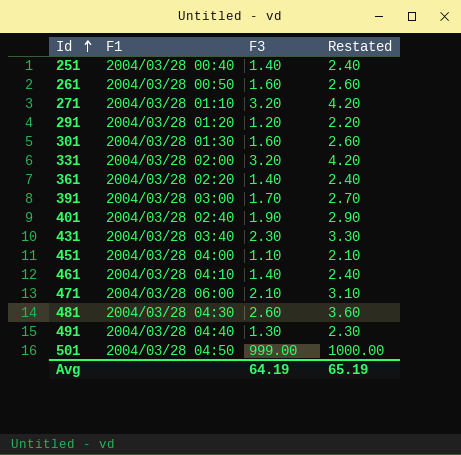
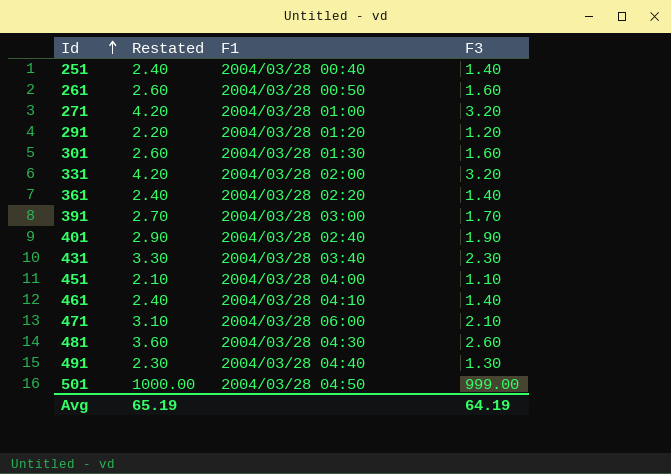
column Restated | position: 4 -> 2
271 | F1: 2004/03/28 01:10 -> 2004/03/28 01:00

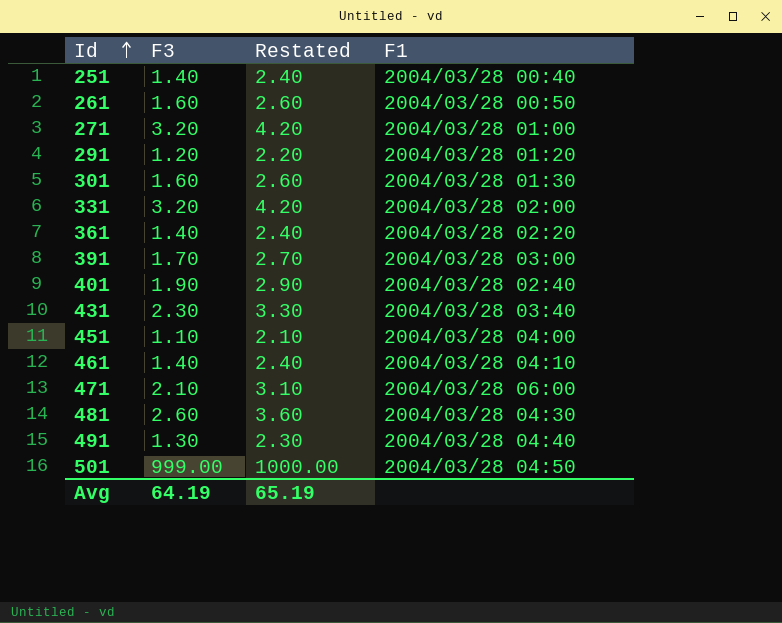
column F3 | position: 4 -> 2

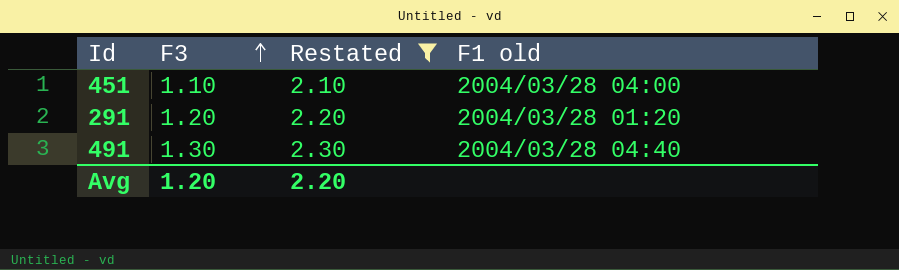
filter: none -> Restated <= 2.30
row order: Id ascending -> F3 ascending
column name: F1 -> F1 old
Avg | F3: 64.19 -> 1.20
Avg | Restated: 65.19 -> 2.20

